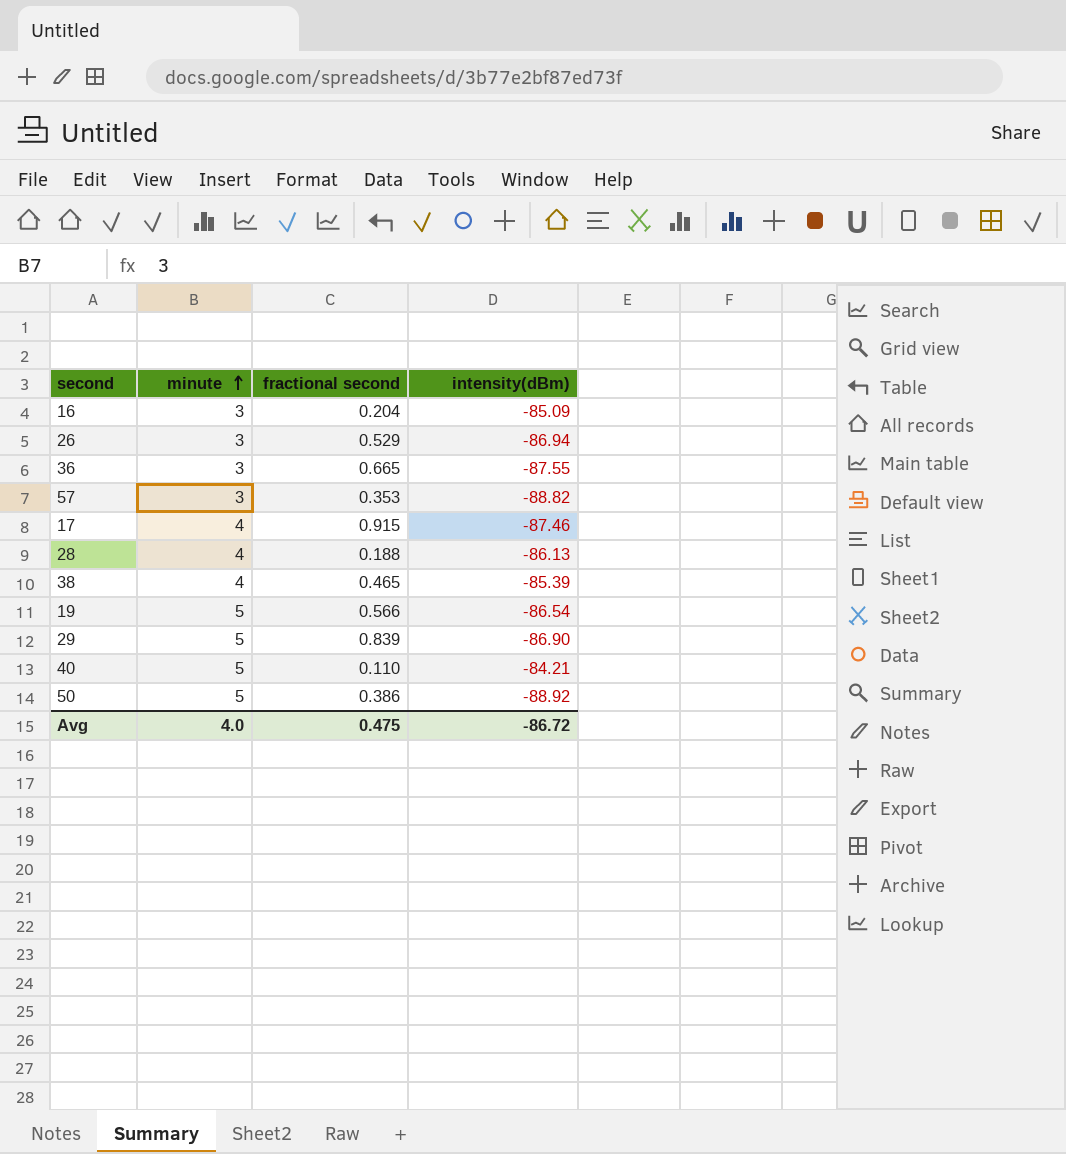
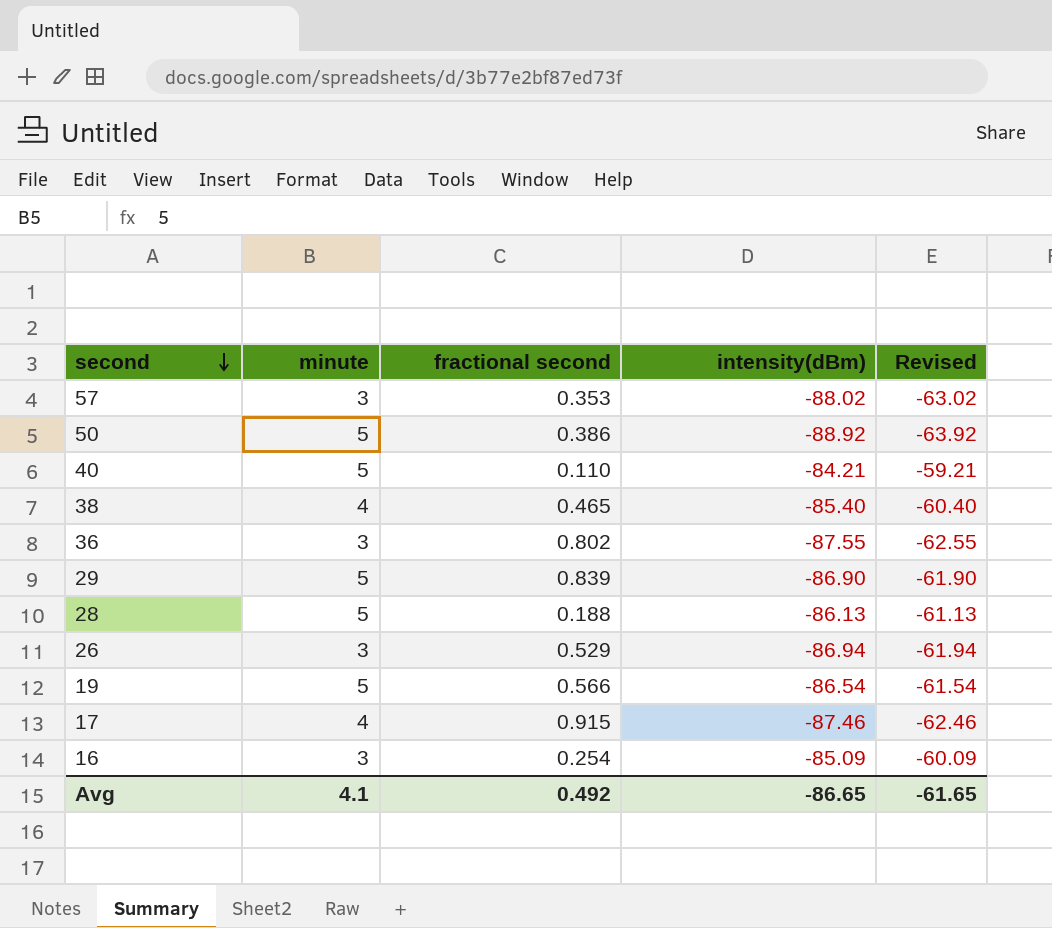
row order: minute ascending -> second descending
column Revised | formula: none -> [intensity(dBm)] + 25
57 | intensity(dBm): -88.82 -> -88.02
38 | intensity(dBm): -85.39 -> -85.40
36 | fractional second: 0.665 -> 0.802
28 | minute: 4 -> 5
16 | fractional second: 0.204 -> 0.254
Avg | minute: 4.0 -> 4.1
Avg | fractional second: 0.475 -> 0.492
Avg | intensity(dBm): -86.72 -> -86.65

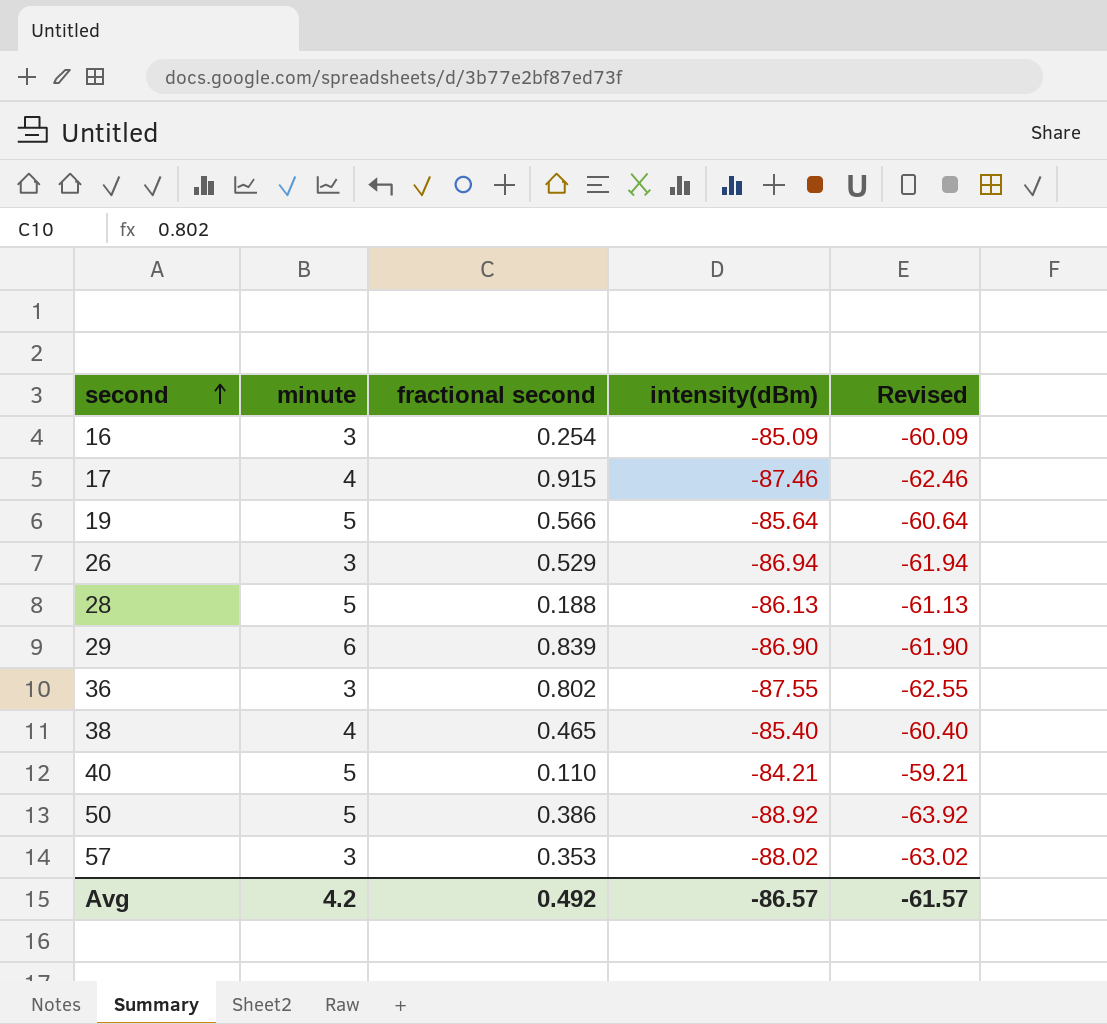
row order: second descending -> second ascending
19 | intensity(dBm): -86.54 -> -85.64
19 | Revised: -61.54 -> -60.64
29 | minute: 5 -> 6
Avg | minute: 4.1 -> 4.2
Avg | intensity(dBm): -86.65 -> -86.57
Avg | Revised: -61.65 -> -61.57

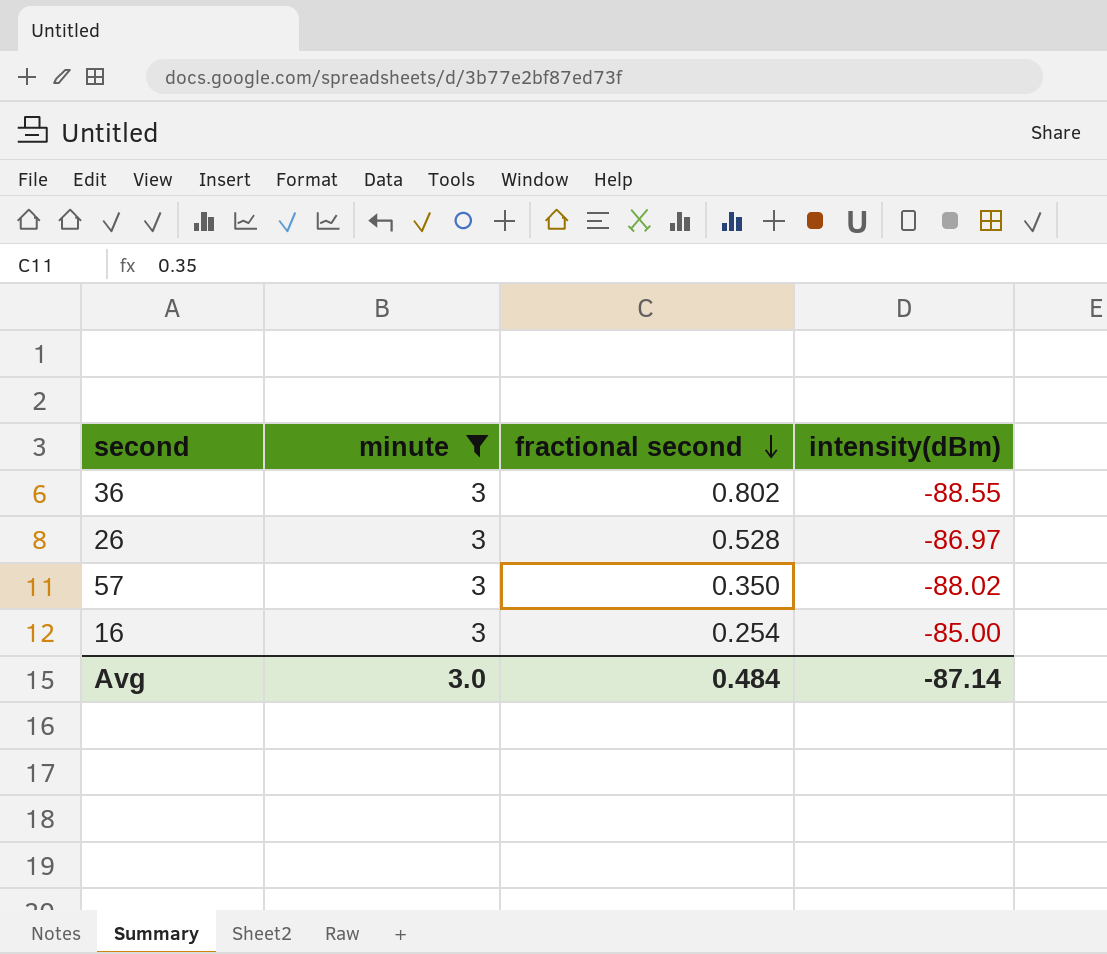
filter: none -> minute = 3
row order: second ascending -> fractional second descending
column Revised | formula: [intensity(dBm)] + 25 -> none
36 | intensity(dBm): -87.55 -> -88.55
26 | fractional second: 0.529 -> 0.528
26 | intensity(dBm): -86.94 -> -86.97
57 | fractional second: 0.353 -> 0.350
16 | intensity(dBm): -85.09 -> -85.00
Avg | minute: 4.2 -> 3.0
Avg | fractional second: 0.492 -> 0.484
Avg | intensity(dBm): -86.57 -> -87.14

